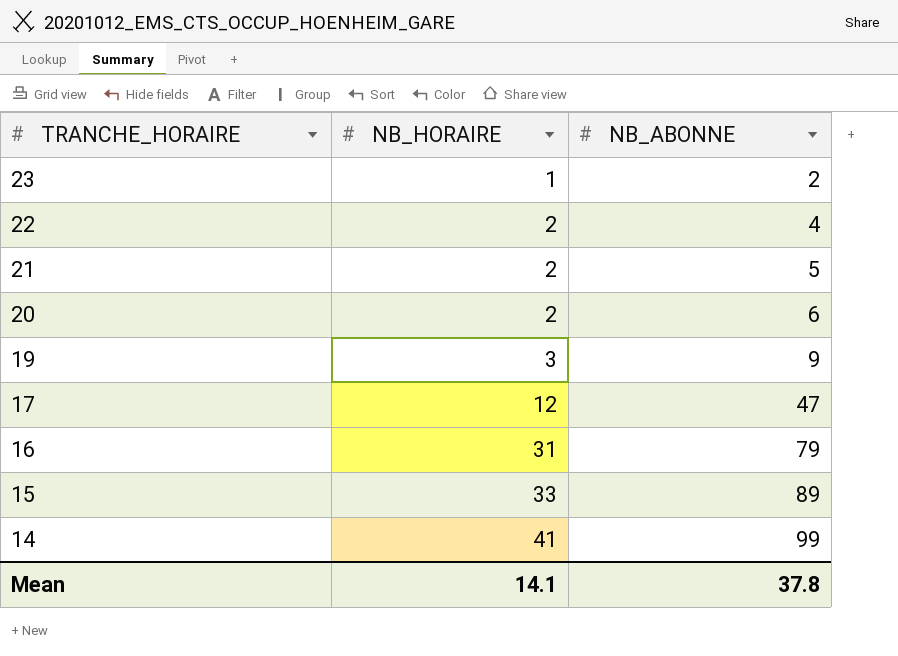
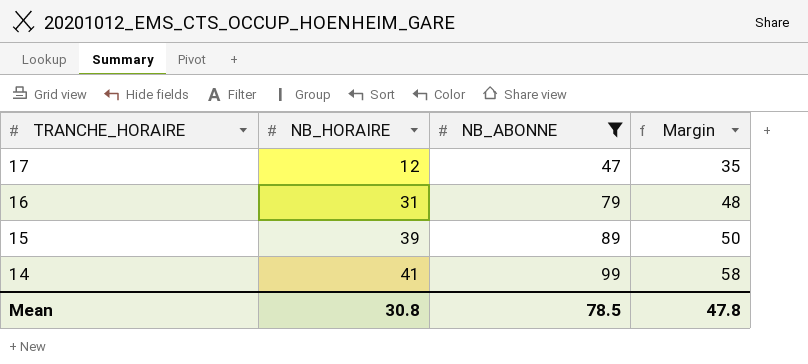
filter: none -> NB_ABONNE >= 47
column Margin | formula: none -> [NB_ABONNE] - [NB_HORAIRE]
15 | NB_HORAIRE: 33 -> 39
Mean | NB_HORAIRE: 14.1 -> 30.8
Mean | NB_ABONNE: 37.8 -> 78.5

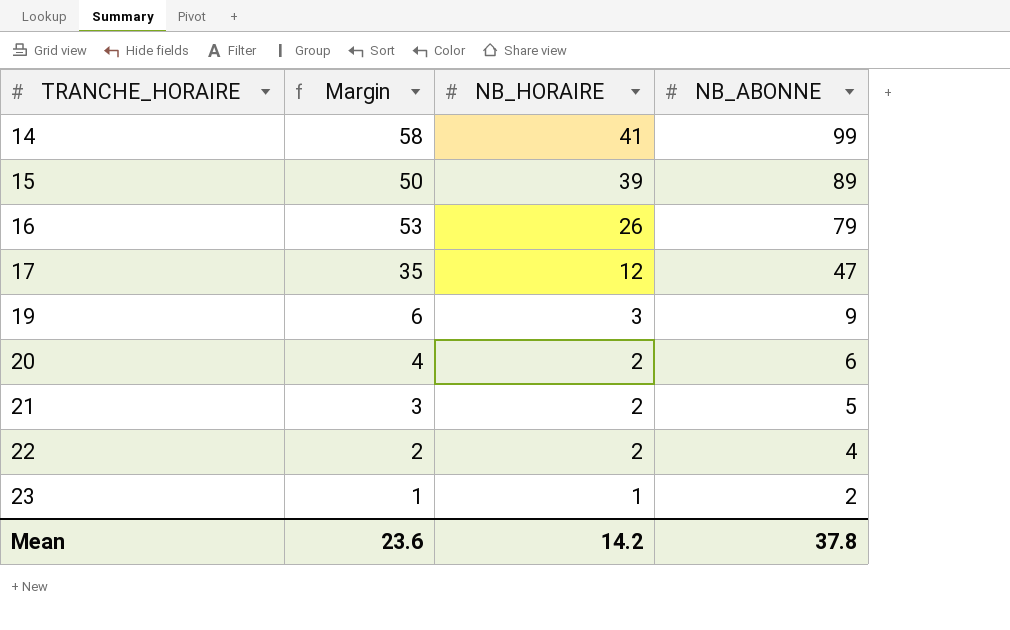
filter: NB_ABONNE >= 47 -> none
row order: TRANCHE_HORAIRE descending -> TRANCHE_HORAIRE ascending
column Margin | position: 4 -> 2
16 | Margin: 48 -> 53
16 | NB_HORAIRE: 31 -> 26
Mean | Margin: 47.8 -> 23.6
Mean | NB_HORAIRE: 30.8 -> 14.2
Mean | NB_ABONNE: 78.5 -> 37.8

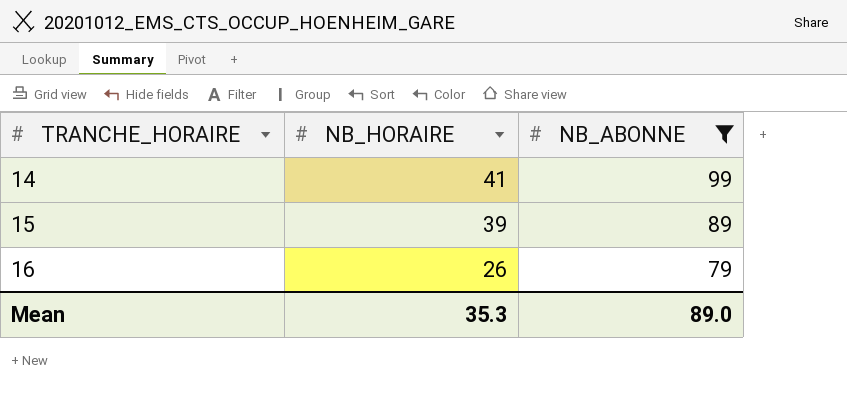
filter: none -> NB_ABONNE >= 79
column Margin | formula: [NB_ABONNE] - [NB_HORAIRE] -> none
Mean | NB_HORAIRE: 14.2 -> 35.3
Mean | NB_ABONNE: 37.8 -> 89.0

